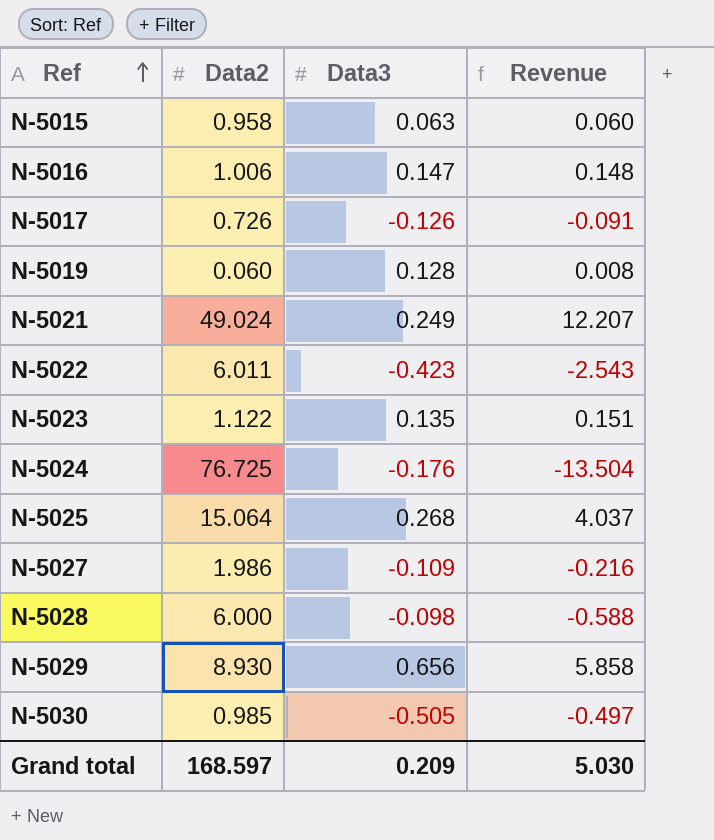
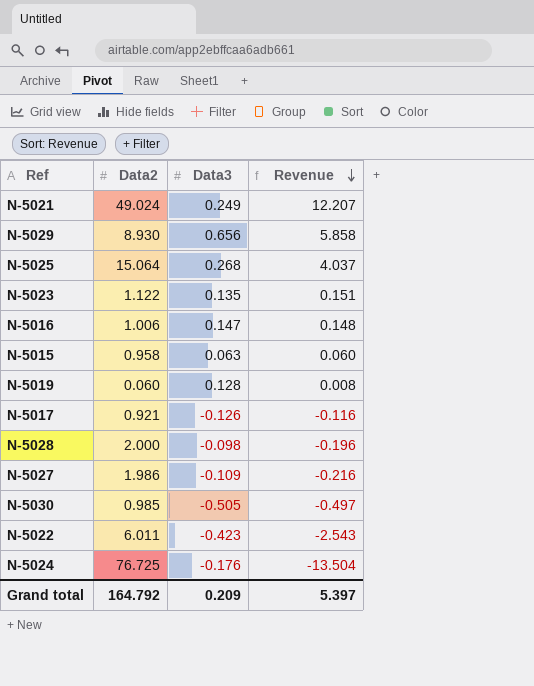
row order: Ref ascending -> Revenue descending
N-5017 | Data2: 0.726 -> 0.921
N-5017 | Revenue: -0.091 -> -0.116
N-5028 | Data2: 6.000 -> 2.000
N-5028 | Revenue: -0.588 -> -0.196
Grand total | Data2: 168.597 -> 164.792
Grand total | Revenue: 5.030 -> 5.397

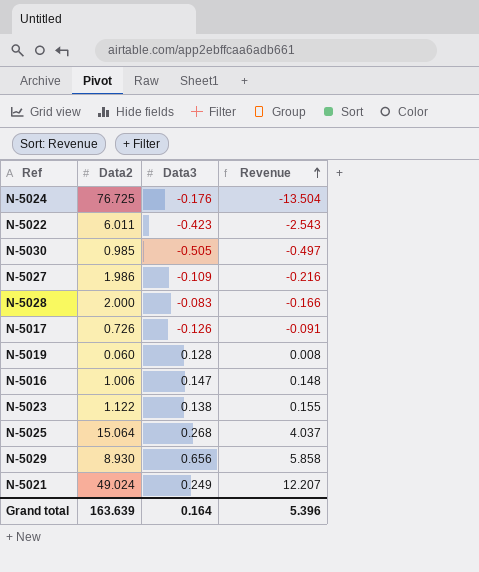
row order: Revenue descending -> Revenue ascending
row N-5015: 0.958 | 0.063 | 0.060 -> none
N-5028 | Data3: -0.098 -> -0.083
N-5028 | Revenue: -0.196 -> -0.166
N-5017 | Data2: 0.921 -> 0.726
N-5017 | Revenue: -0.116 -> -0.091
N-5023 | Data3: 0.135 -> 0.138
N-5023 | Revenue: 0.151 -> 0.155
Grand total | Data2: 164.792 -> 163.639
Grand total | Data3: 0.209 -> 0.164
Grand total | Revenue: 5.397 -> 5.396

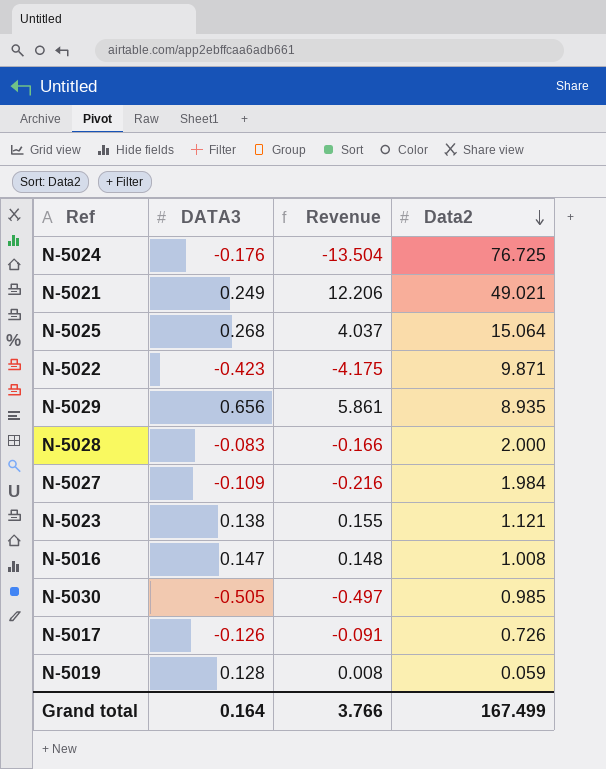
row order: Revenue ascending -> Data2 descending
column name: Data3 -> DATA3
column Data2 | position: 2 -> 4
N-5021 | Revenue: 12.207 -> 12.206
N-5021 | Data2: 49.024 -> 49.021
N-5022 | Revenue: -2.543 -> -4.175
N-5022 | Data2: 6.011 -> 9.871
N-5029 | Revenue: 5.858 -> 5.861
N-5029 | Data2: 8.930 -> 8.935
N-5027 | Data2: 1.986 -> 1.984
N-5023 | Data2: 1.122 -> 1.121
N-5016 | Data2: 1.006 -> 1.008
N-5019 | Data2: 0.060 -> 0.059
Grand total | Revenue: 5.396 -> 3.766
Grand total | Data2: 163.639 -> 167.499

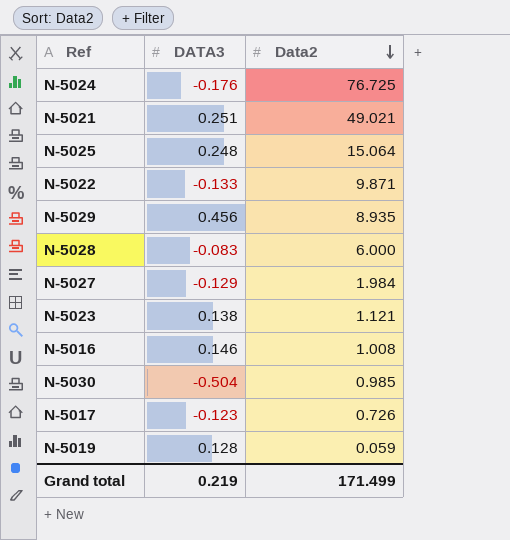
column Revenue | formula: [DATA3] * [Data2] -> none
N-5021 | DATA3: 0.249 -> 0.251
N-5025 | DATA3: 0.268 -> 0.248
N-5022 | DATA3: -0.423 -> -0.133
N-5029 | DATA3: 0.656 -> 0.456
N-5028 | Data2: 2.000 -> 6.000
N-5027 | DATA3: -0.109 -> -0.129
N-5016 | DATA3: 0.147 -> 0.146
N-5030 | DATA3: -0.505 -> -0.504
N-5017 | DATA3: -0.126 -> -0.123
Grand total | DATA3: 0.164 -> 0.219
Grand total | Data2: 167.499 -> 171.499

